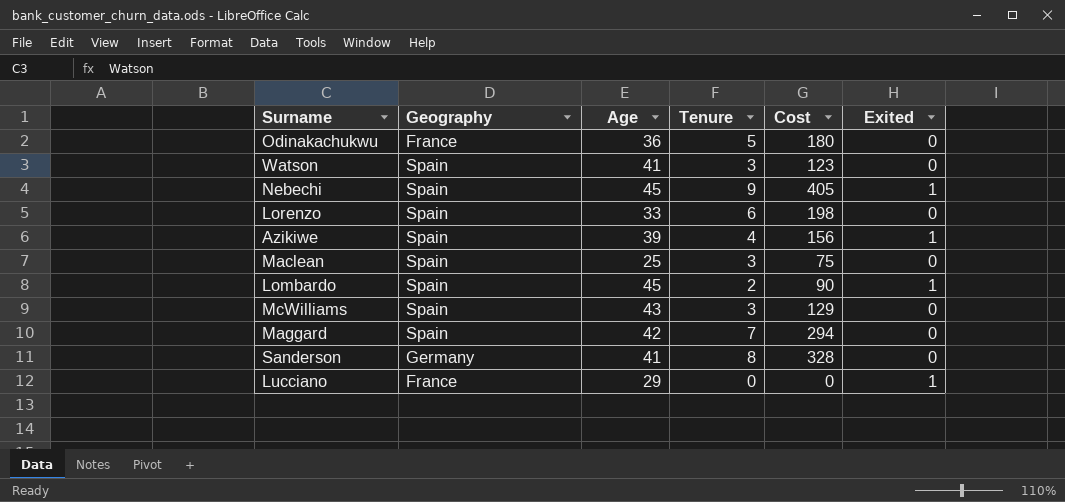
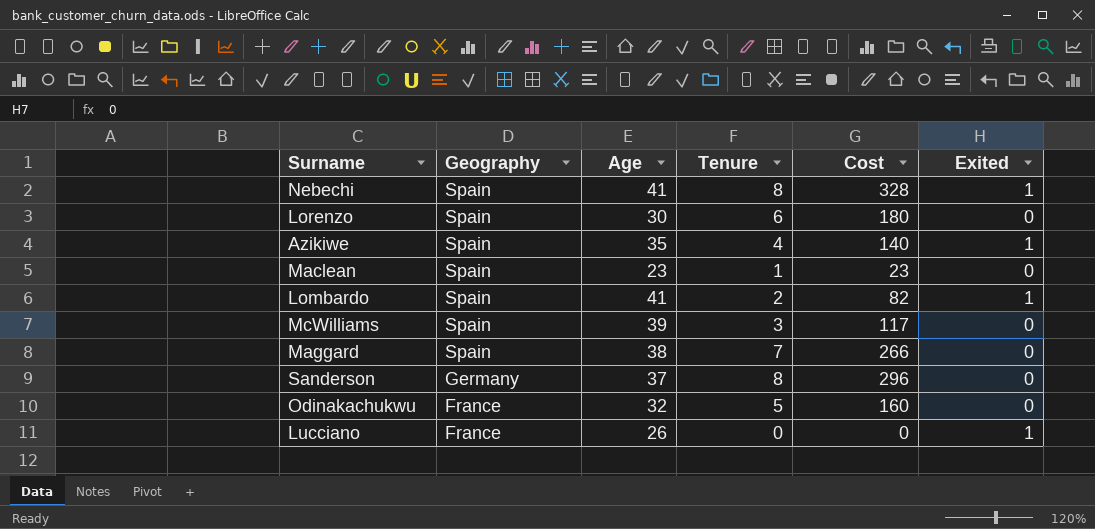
row order: none -> Geography descending
row Watson: Spain | 41 | 3 | 123 | 0 -> none
Nebechi | Age: 45 -> 41
Nebechi | Tenure: 9 -> 8
Nebechi | Cost: 405 -> 328
Lorenzo | Age: 33 -> 30
Lorenzo | Cost: 198 -> 180
Azikiwe | Age: 39 -> 35
Azikiwe | Cost: 156 -> 140
Maclean | Age: 25 -> 23
Maclean | Tenure: 3 -> 1
Maclean | Cost: 75 -> 23
Lombardo | Age: 45 -> 41
Lombardo | Cost: 90 -> 82
McWilliams | Age: 43 -> 39
McWilliams | Cost: 129 -> 117
Maggard | Age: 42 -> 38
Maggard | Cost: 294 -> 266
Sanderson | Age: 41 -> 37
Sanderson | Cost: 328 -> 296
Odinakachukwu | Age: 36 -> 32
Odinakachukwu | Cost: 180 -> 160
Lucciano | Age: 29 -> 26

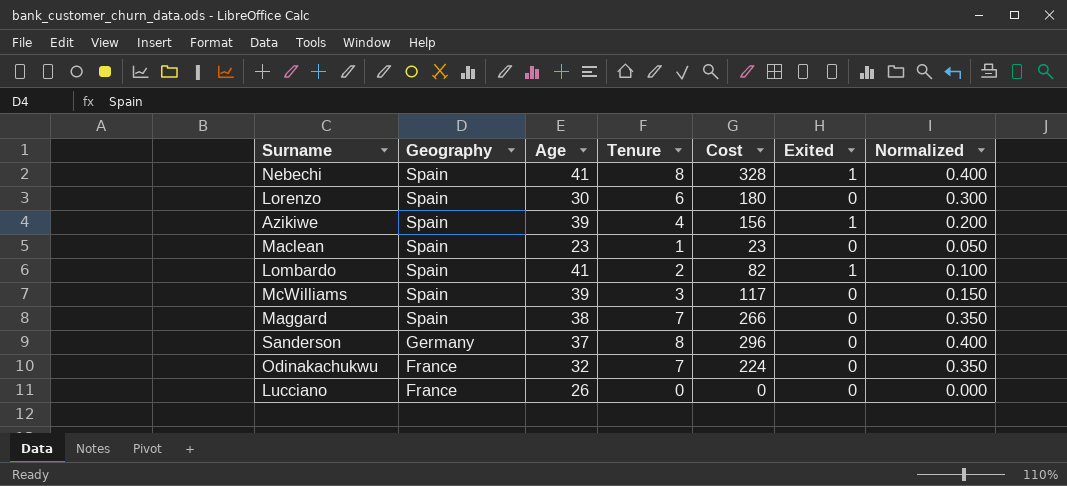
column Normalized | formula: none -> [Tenure] * 0.05
Azikiwe | Age: 35 -> 39
Azikiwe | Cost: 140 -> 156
Odinakachukwu | Tenure: 5 -> 7
Odinakachukwu | Cost: 160 -> 224
Lucciano | Exited: 1 -> 0

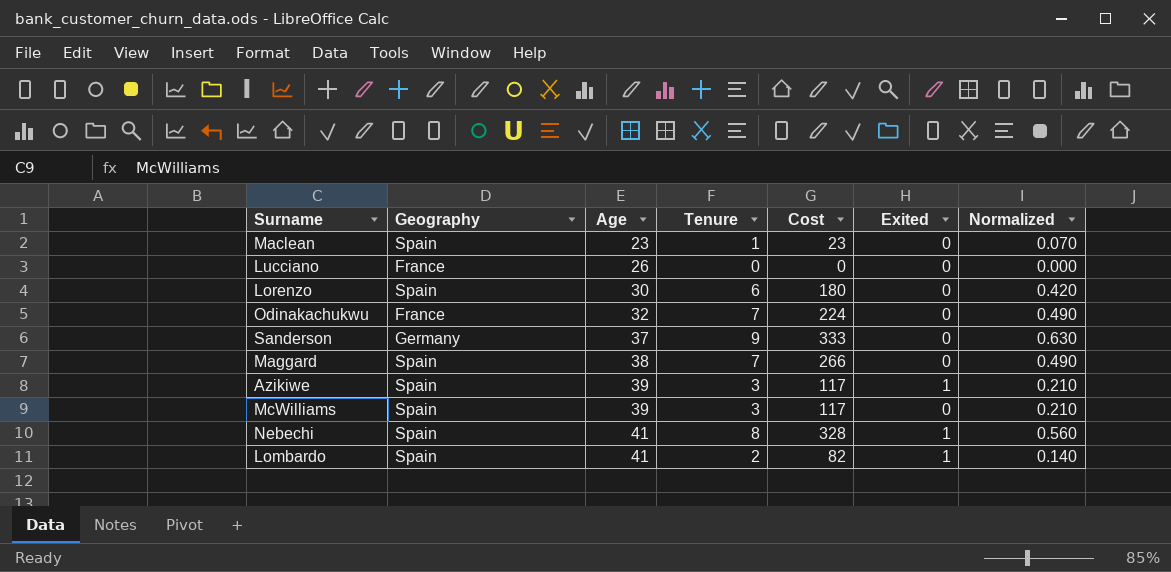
row order: Geography descending -> Age ascending
column Normalized | formula: [Tenure] * 0.05 -> [Tenure] * 0.07
Sanderson | Tenure: 8 -> 9
Sanderson | Cost: 296 -> 333
Azikiwe | Tenure: 4 -> 3
Azikiwe | Cost: 156 -> 117

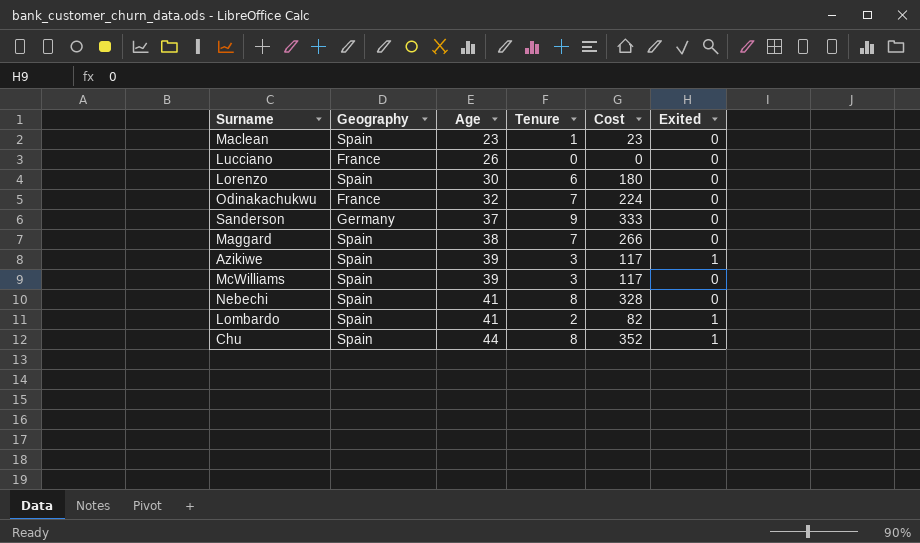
column Normalized | formula: [Tenure] * 0.07 -> none
Nebechi | Exited: 1 -> 0
row Chu: none -> Spain | 44 | 8 | 352 | 1

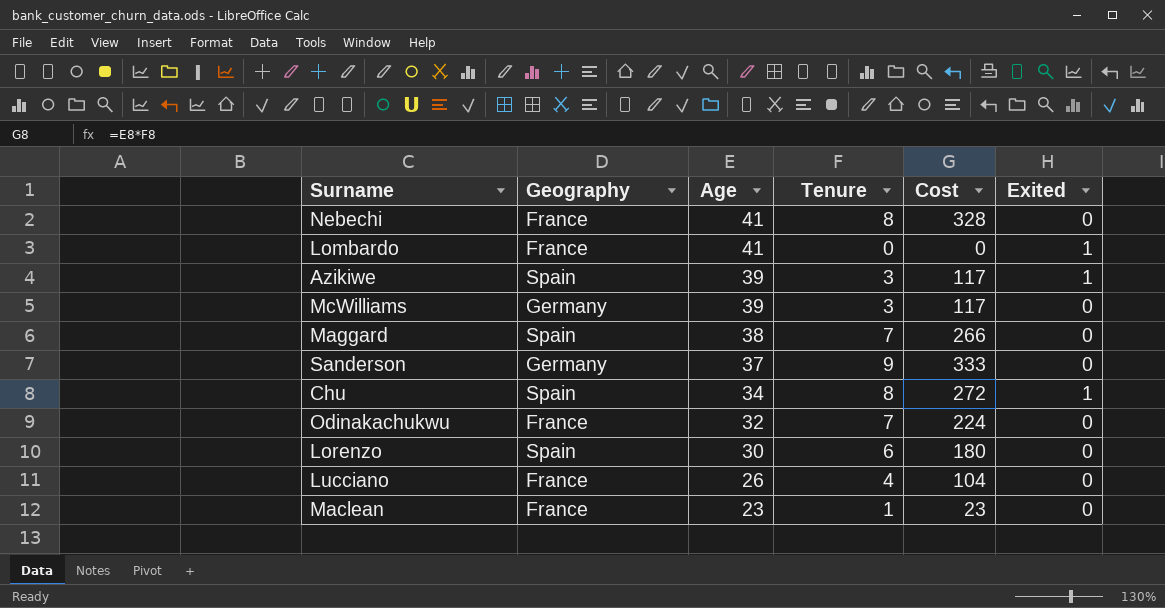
row order: Age ascending -> Age descending
Nebechi | Geography: Spain -> France
Lombardo | Geography: Spain -> France
Lombardo | Tenure: 2 -> 0
Lombardo | Cost: 82 -> 0
McWilliams | Geography: Spain -> Germany
Chu | Age: 44 -> 34
Chu | Cost: 352 -> 272
Lucciano | Tenure: 0 -> 4
Lucciano | Cost: 0 -> 104
Maclean | Geography: Spain -> France

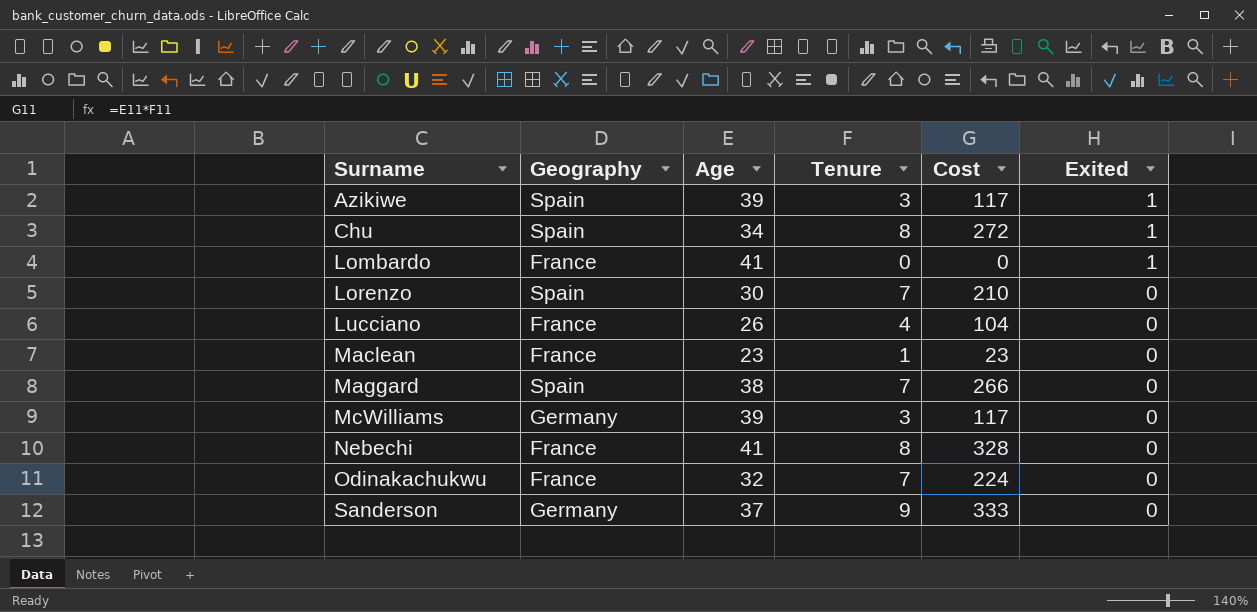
row order: Age descending -> Surname ascending
Lorenzo | Tenure: 6 -> 7
Lorenzo | Cost: 180 -> 210

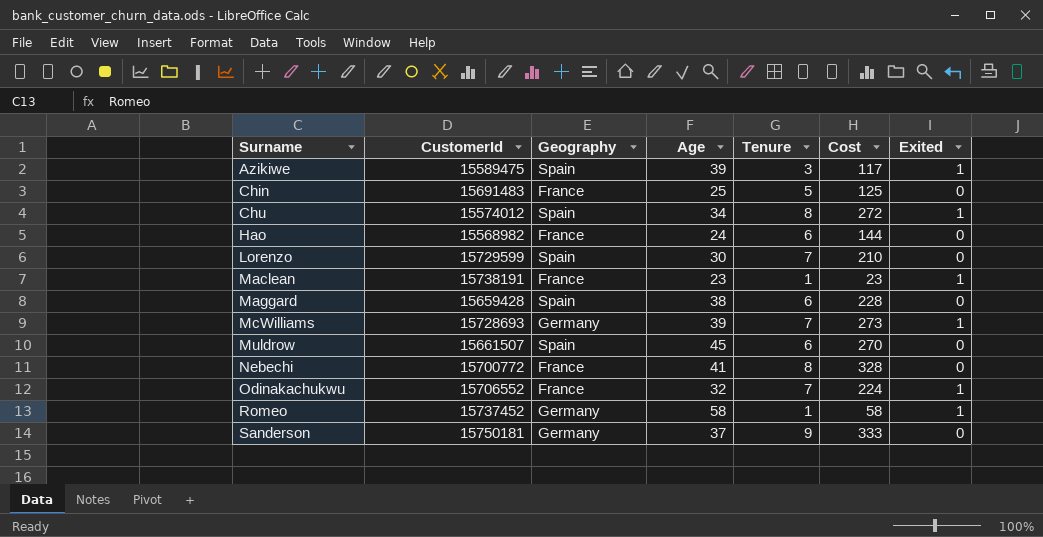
column CustomerId | position: none -> 2
row Lombardo: France | 41 | 0 | 0 | 1 -> none
row Lucciano: France | 26 | 4 | 104 | 0 -> none
row Chin: none -> 15691483 | France | 25 | 5 | 125 | 0
row Hao: none -> 15568982 | France | 24 | 6 | 144 | 0
Maclean | Exited: 0 -> 1
Maggard | Tenure: 7 -> 6
Maggard | Cost: 266 -> 228
McWilliams | Tenure: 3 -> 7
McWilliams | Cost: 117 -> 273
McWilliams | Exited: 0 -> 1
row Muldrow: none -> 15661507 | Spain | 45 | 6 | 270 | 0
Odinakachukwu | Exited: 0 -> 1
row Romeo: none -> 15737452 | Germany | 58 | 1 | 58 | 1

